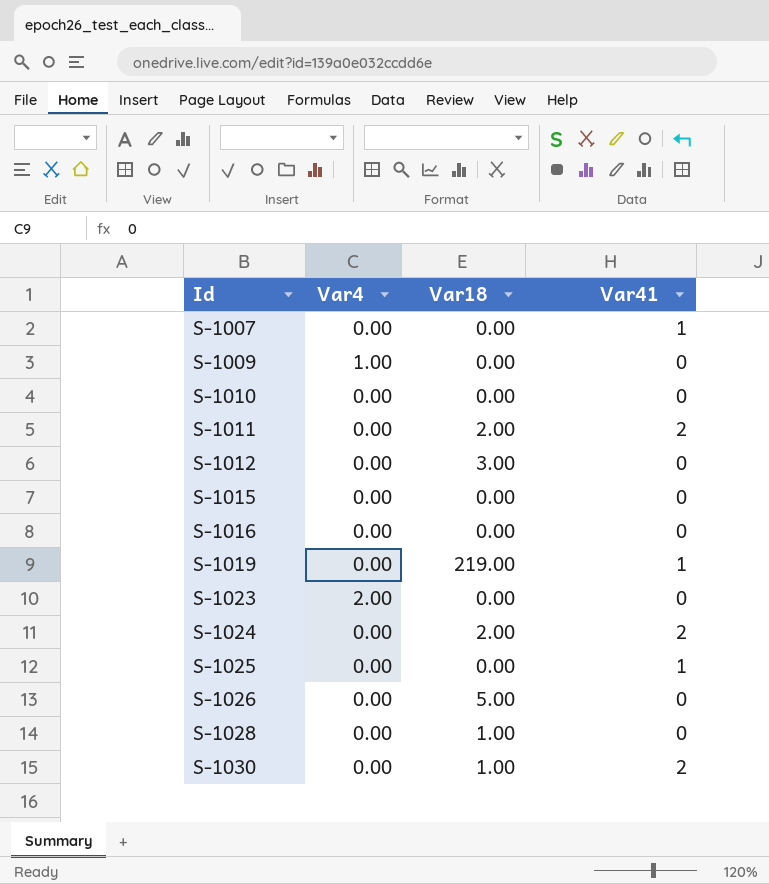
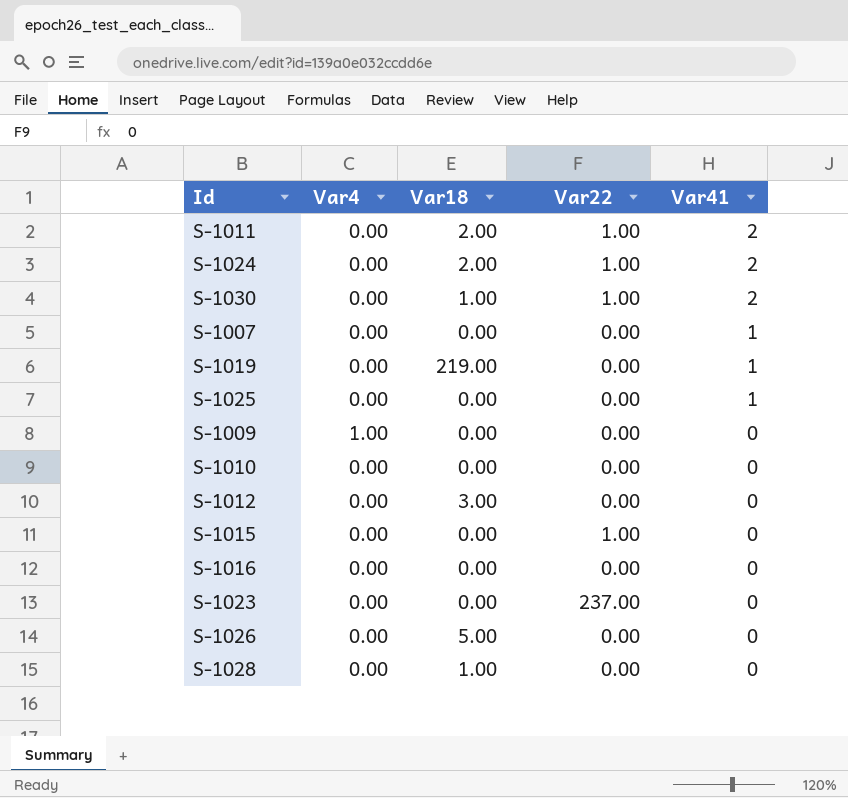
row order: Id ascending -> Var41 descending
column Var22 | position: none -> 4
S-1023 | Var4: 2.00 -> 0.00

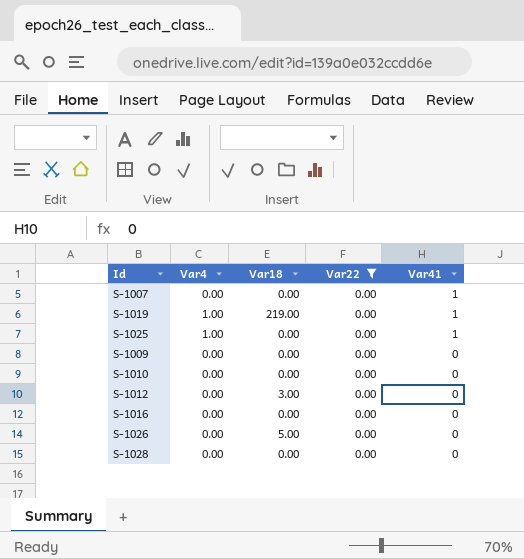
filter: none -> Var22 = 0.00
S-1019 | Var4: 0.00 -> 1.00
S-1025 | Var4: 0.00 -> 1.00
S-1009 | Var4: 1.00 -> 0.00
S-1028 | Var18: 1.00 -> 0.00

